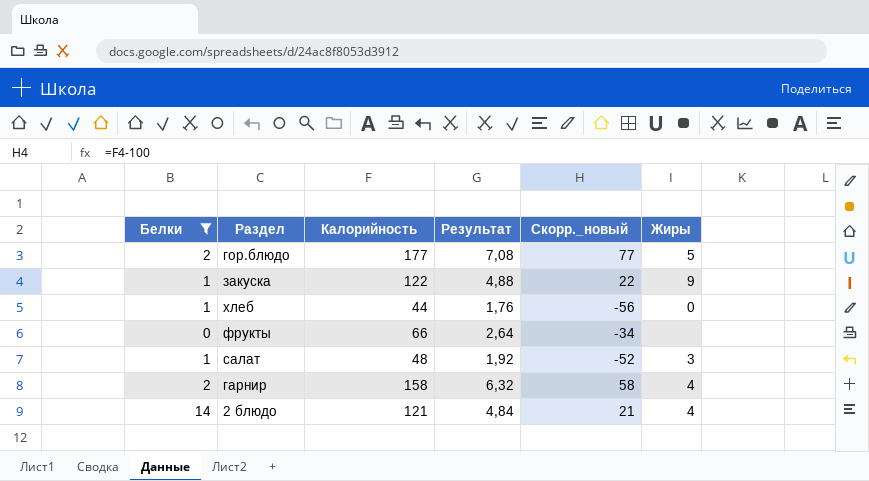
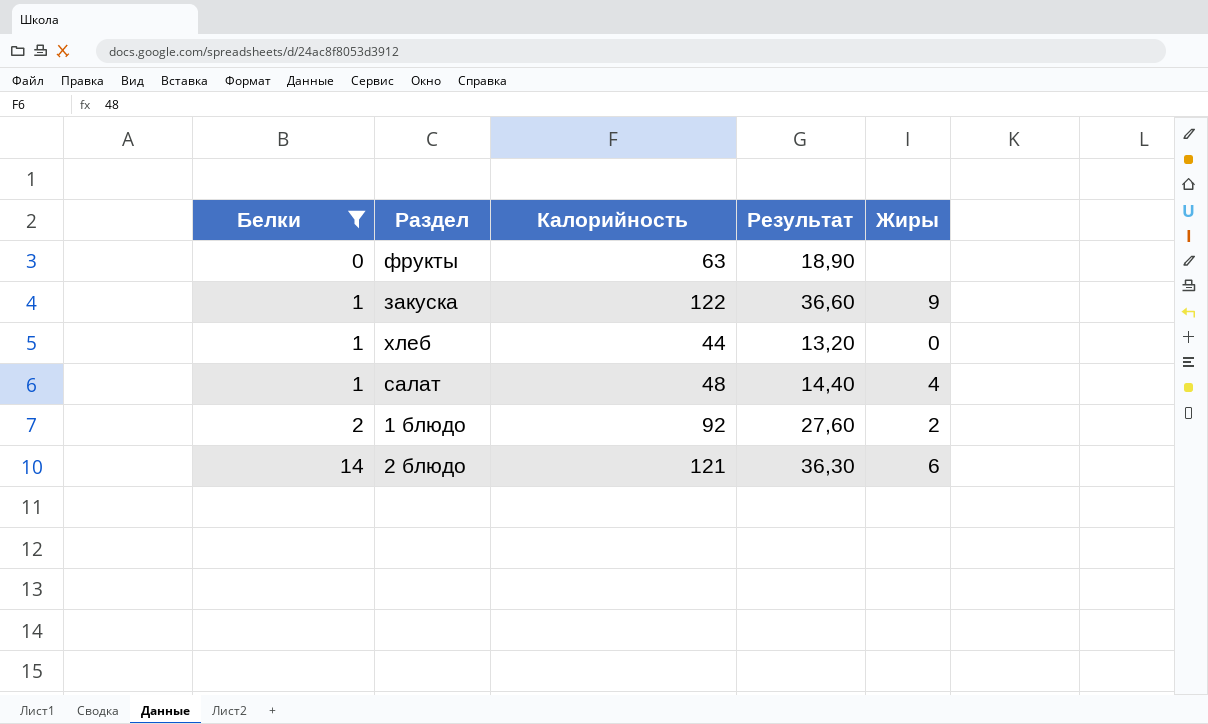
row order: none -> Белки ascending
column Скорр._новый | formula: [Калорийность] - 100 -> none
column Результат | formula: [Калорийность] * 0,04 -> [Калорийность] * 0,3
row гор.блюдо: 2 | 177 | 7,08 | 77 | 5 -> none
row гарнир: 2 | 158 | 6,32 | 58 | 4 -> none
фрукты | Калорийность: 66 -> 63
салат | Жиры: 3 -> 4
row 1 блюдо: none -> 2 | 92 | 27,60 | 2
2 блюдо | Жиры: 4 -> 6

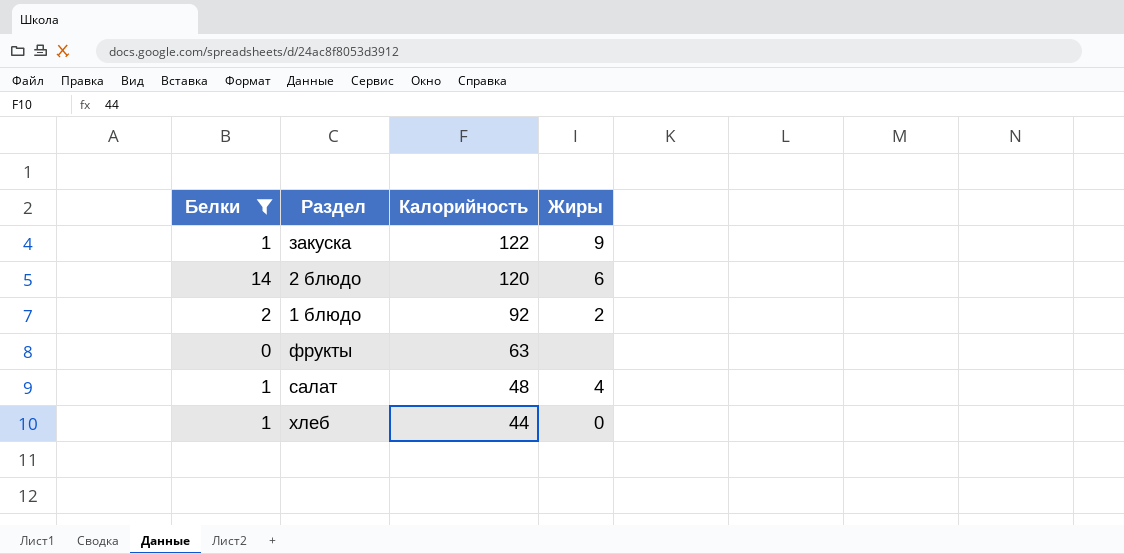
row order: Белки ascending -> Калорийность descending
column Результат | formula: [Калорийность] * 0,3 -> none
2 блюдо | Калорийность: 121 -> 120

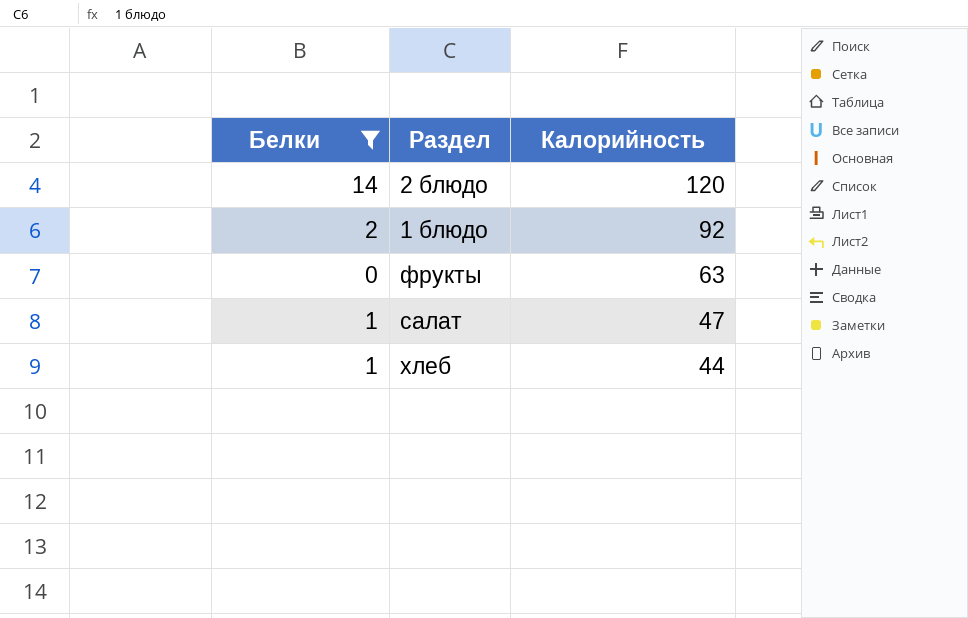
column Жиры | position: 4 -> none
row закуска: 1 | 122 | 9 -> none
салат | Калорийность: 48 -> 47

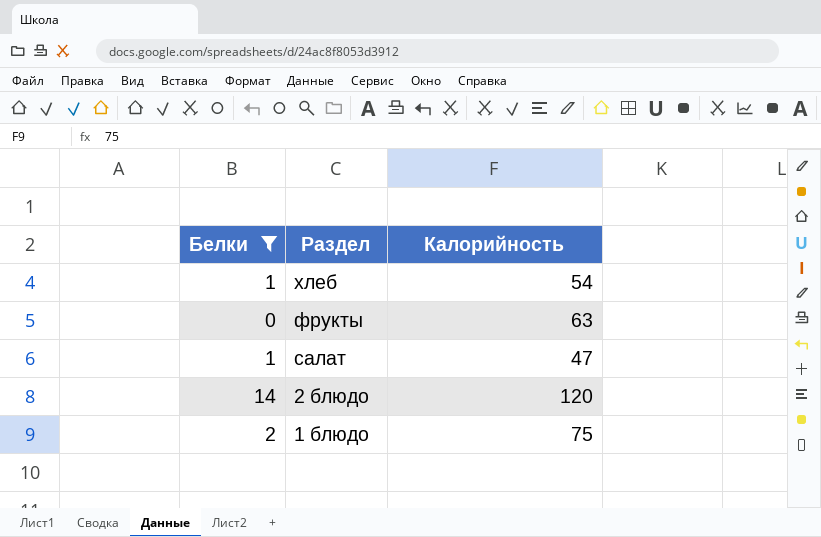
row order: Калорийность descending -> Раздел descending
хлеб | Калорийность: 44 -> 54
1 блюдо | Калорийность: 92 -> 75

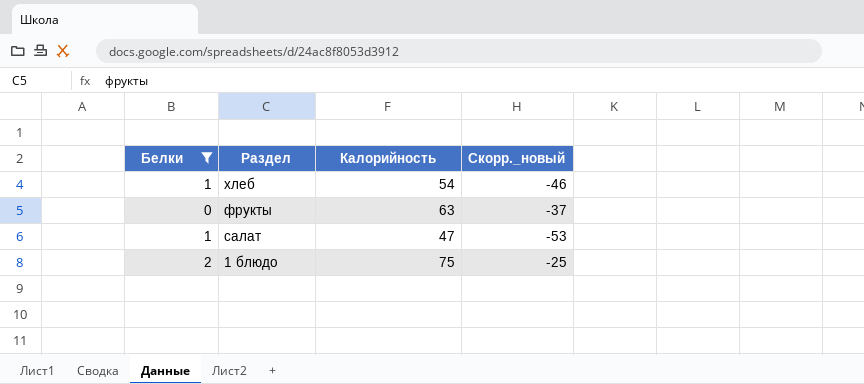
column Скорр._новый | formula: none -> [Калорийность] - 100
row 2 блюдо: 14 | 120 -> none

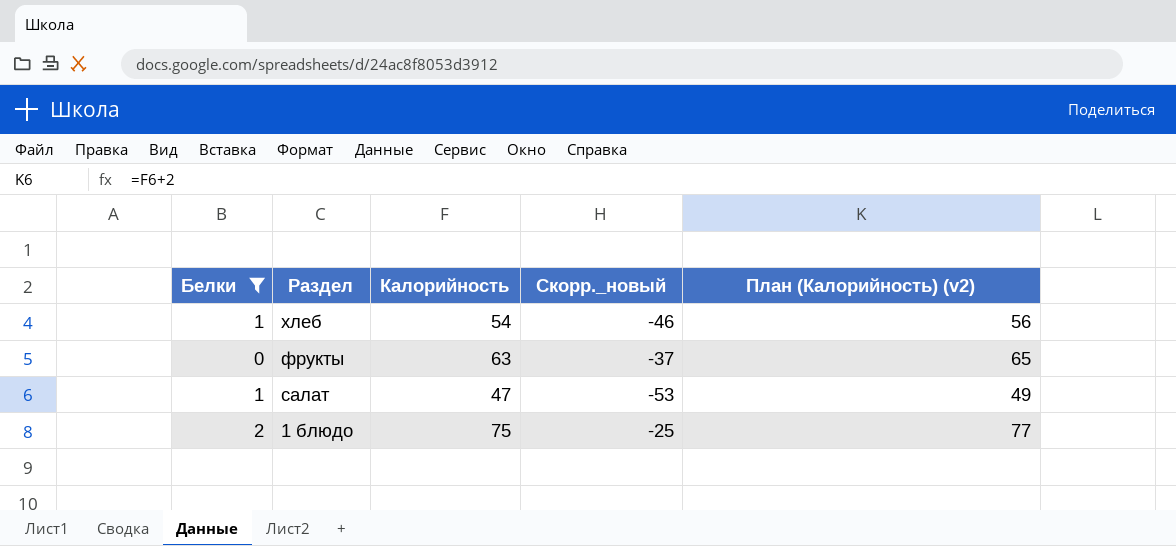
column План (Калорийность) (v2) | formula: none -> [Калорийность] + 2

